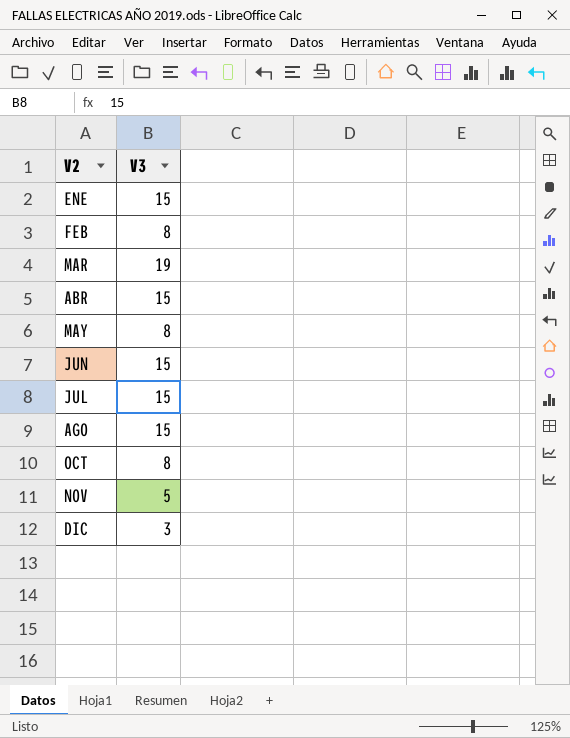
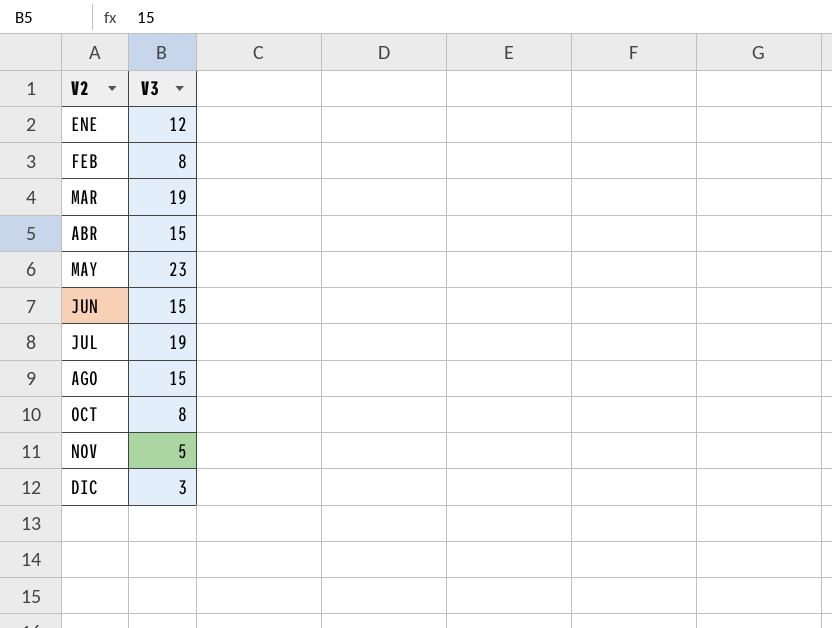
ENE | V3: 15 -> 12
MAY | V3: 8 -> 23
JUL | V3: 15 -> 19

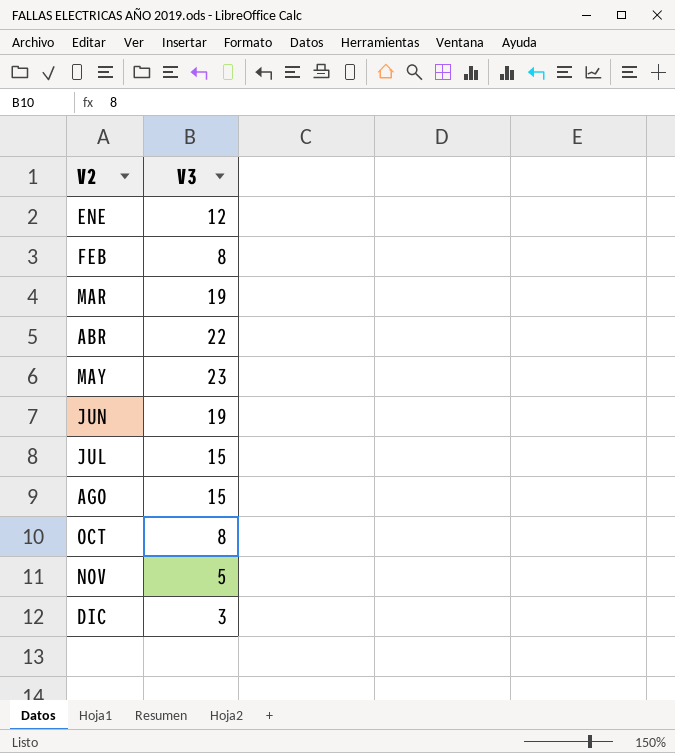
ABR | V3: 15 -> 22
JUN | V3: 15 -> 19
JUL | V3: 19 -> 15

